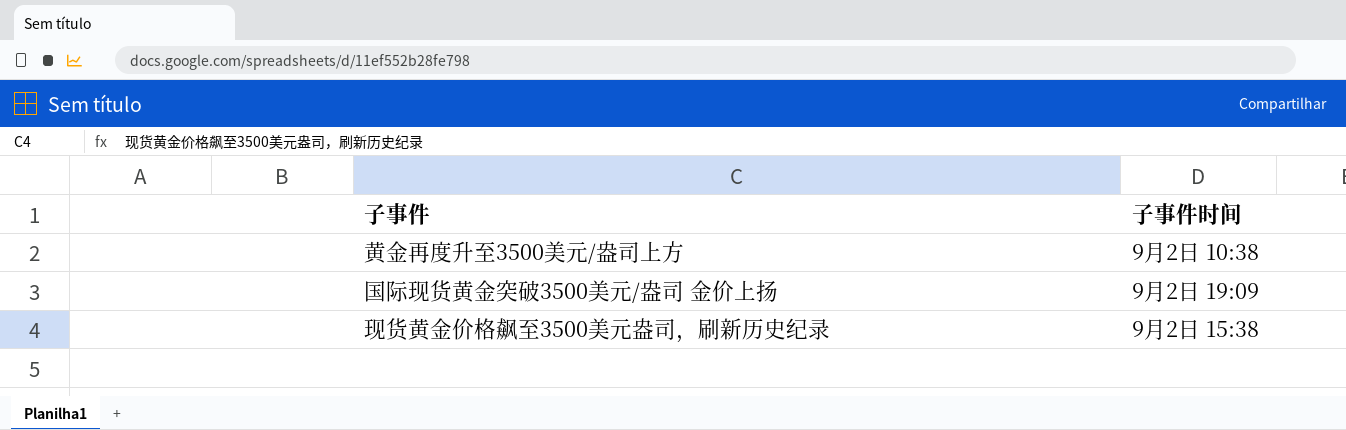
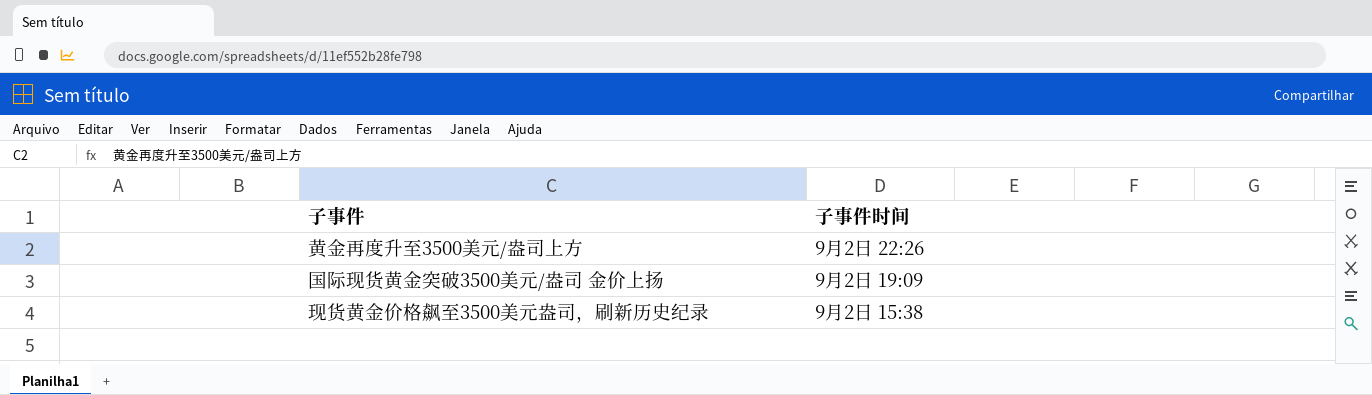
黄金再度升至3500美元/盎司上方 | 子事件时间: 9月2日 10:38 -> 9月2日 22:26

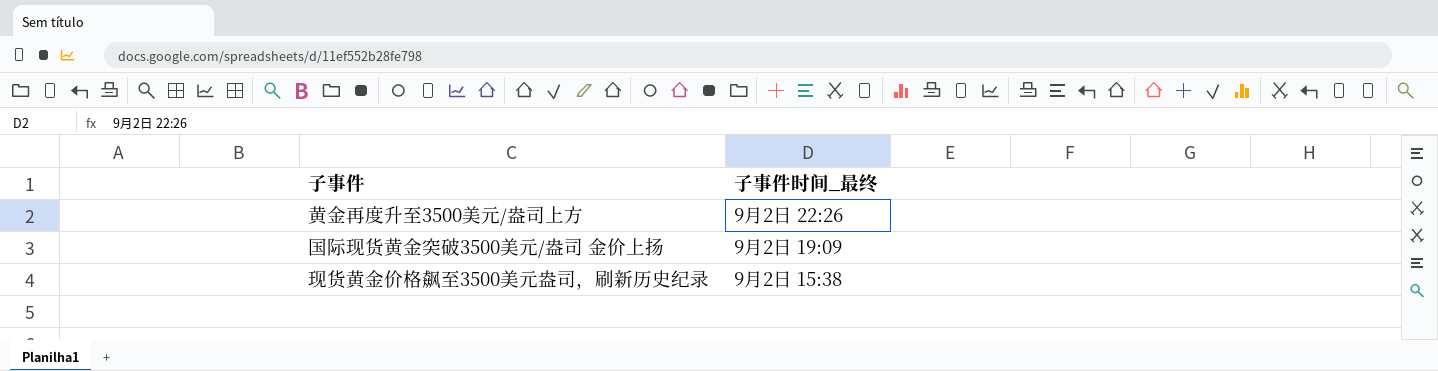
column name: 子事件时间 -> 子事件时间_最终

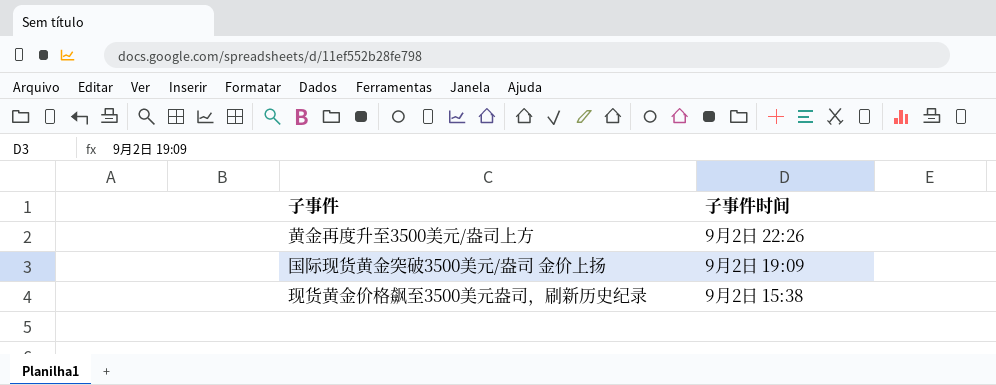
column name: 子事件时间_最终 -> 子事件时间

